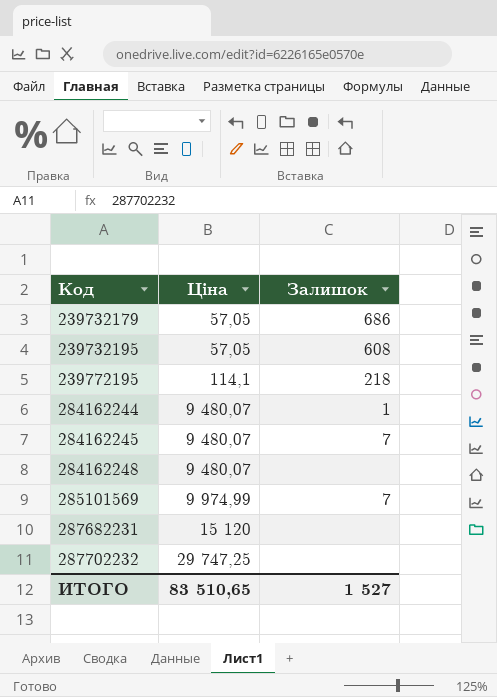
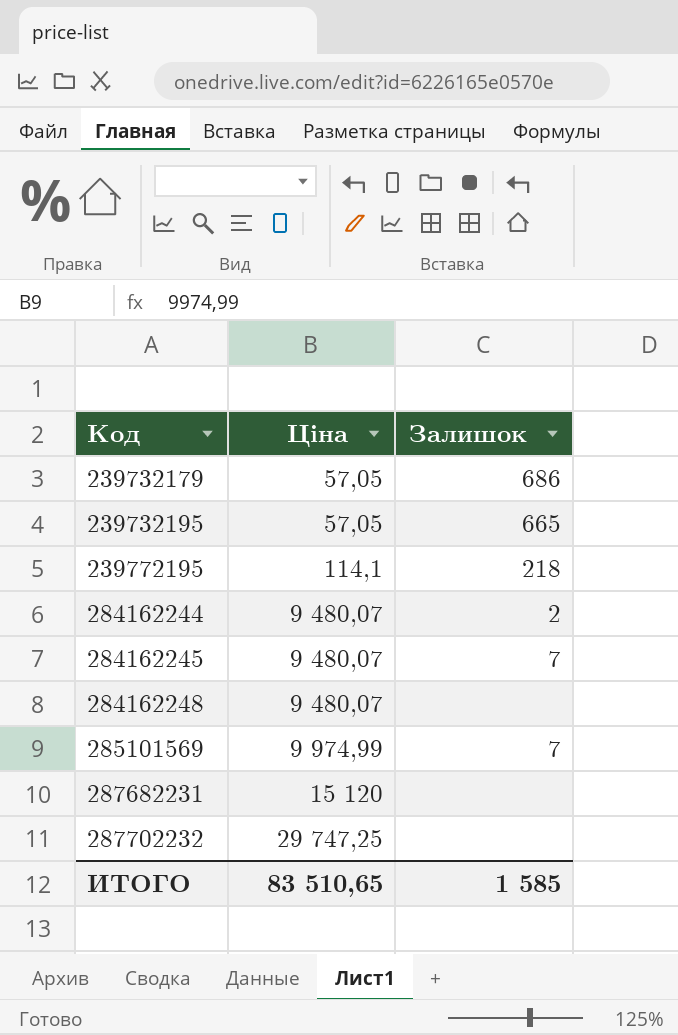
239732195 | Залишок: 608 -> 665
284162244 | Залишок: 1 -> 2
ИТОГО | Залишок: 1 527 -> 1 585

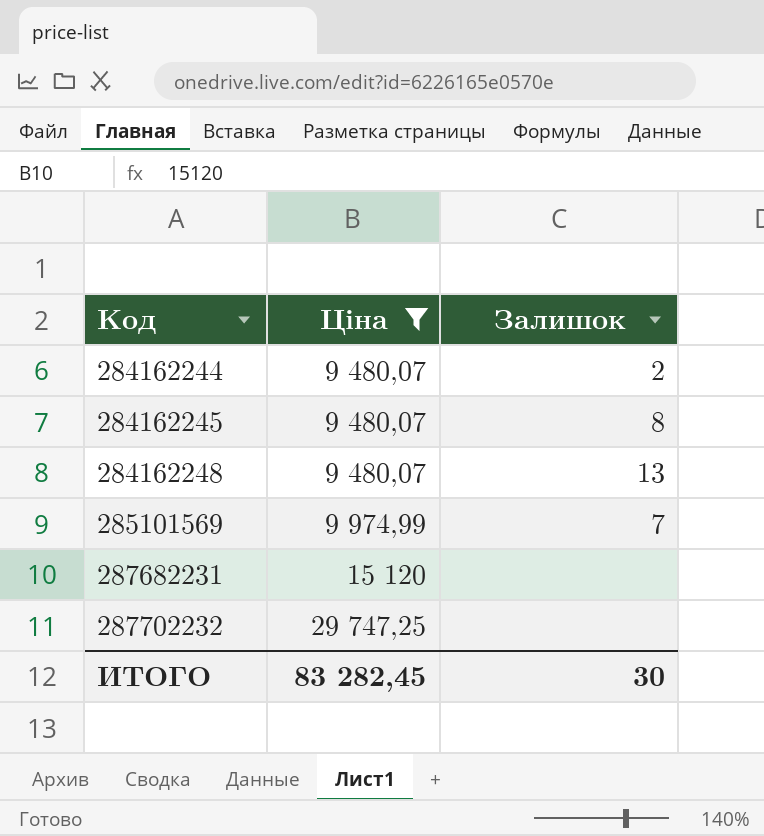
filter: none -> Ціна >= 9 480,07
284162245 | Залишок: 7 -> 8
284162248 | Залишок: none -> 13
ИТОГО | Ціна: 83 510,65 -> 83 282,45
ИТОГО | Залишок: 1 585 -> 30

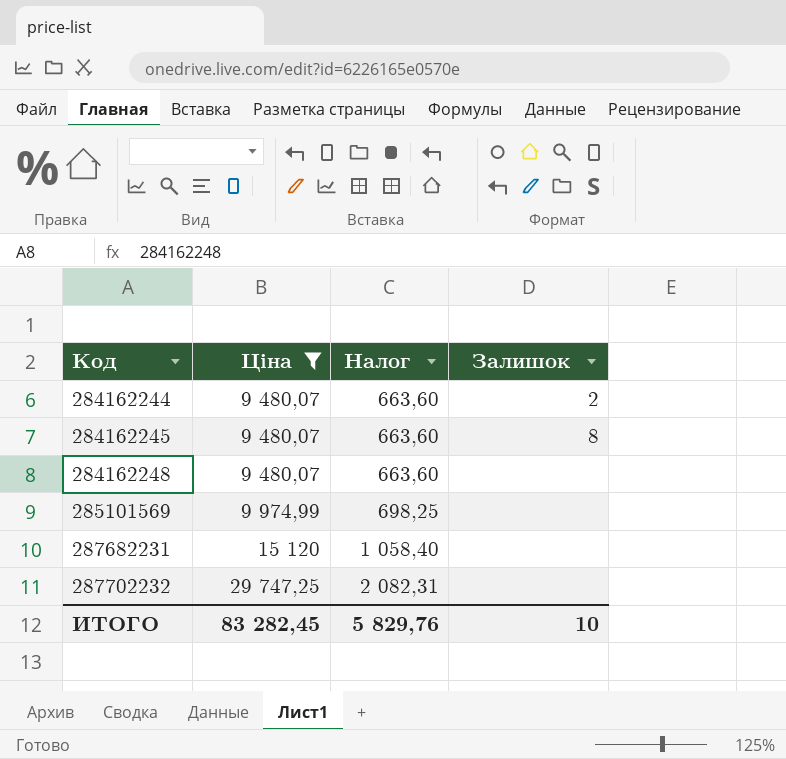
column Налог | formula: none -> [Ціна] * 0,07
284162248 | Залишок: 13 -> none
285101569 | Залишок: 7 -> none
ИТОГО | Залишок: 30 -> 10

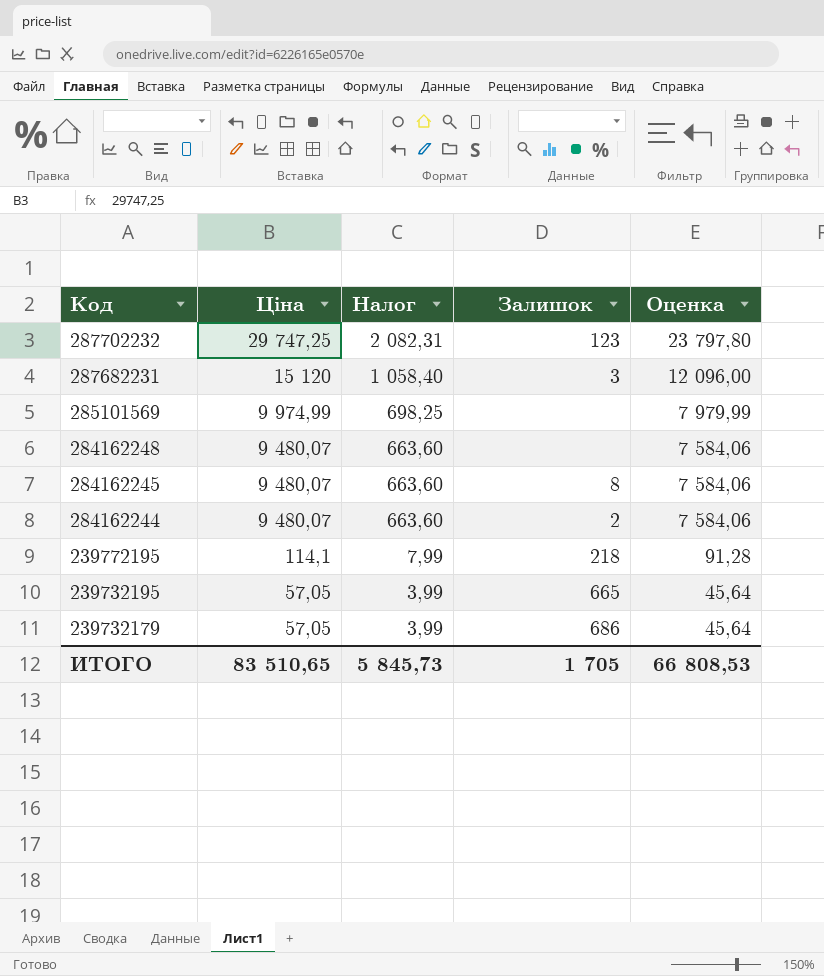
filter: Ціна >= 9 480,07 -> none
row order: Код ascending -> Код descending
column Оценка | formula: none -> [Ціна] * 0,8
287702232 | Залишок: none -> 123
287682231 | Залишок: none -> 3
ИТОГО | Ціна: 83 282,45 -> 83 510,65
ИТОГО | Налог: 5 829,76 -> 5 845,73
ИТОГО | Залишок: 10 -> 1 705

